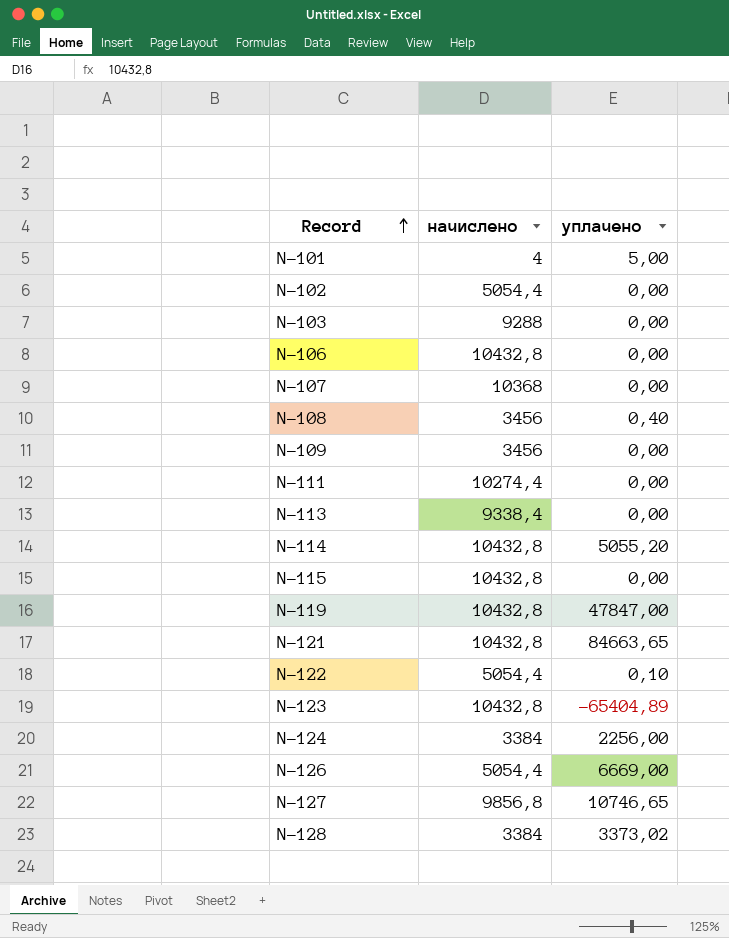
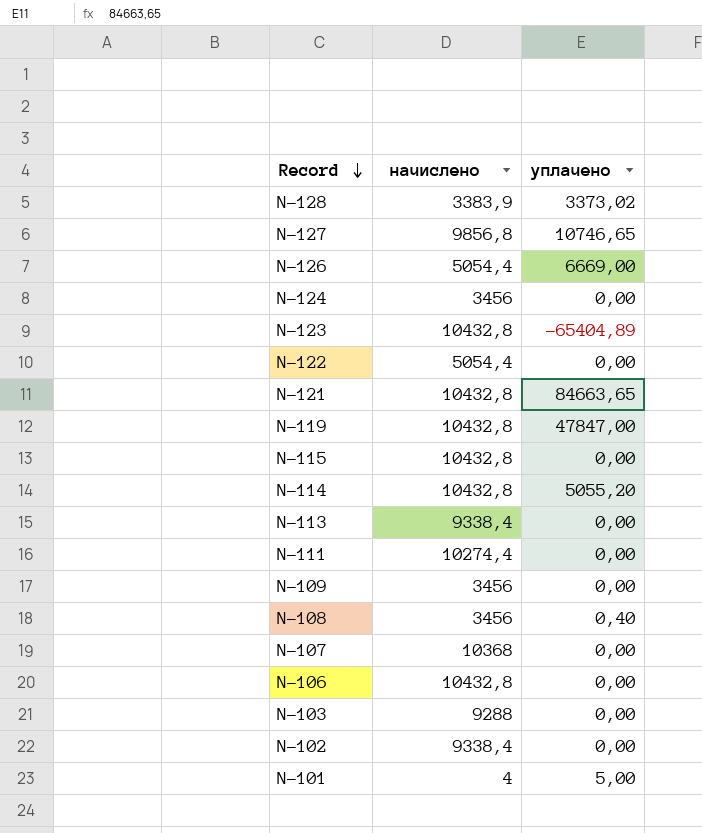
row order: Record ascending -> Record descending
N-128 | начислено: 3384 -> 3383,9
N-124 | начислено: 3384 -> 3456
N-124 | уплачено: 2256,00 -> 0,00
N-122 | уплачено: 0,10 -> 0,00
N-102 | начислено: 5054,4 -> 9338,4

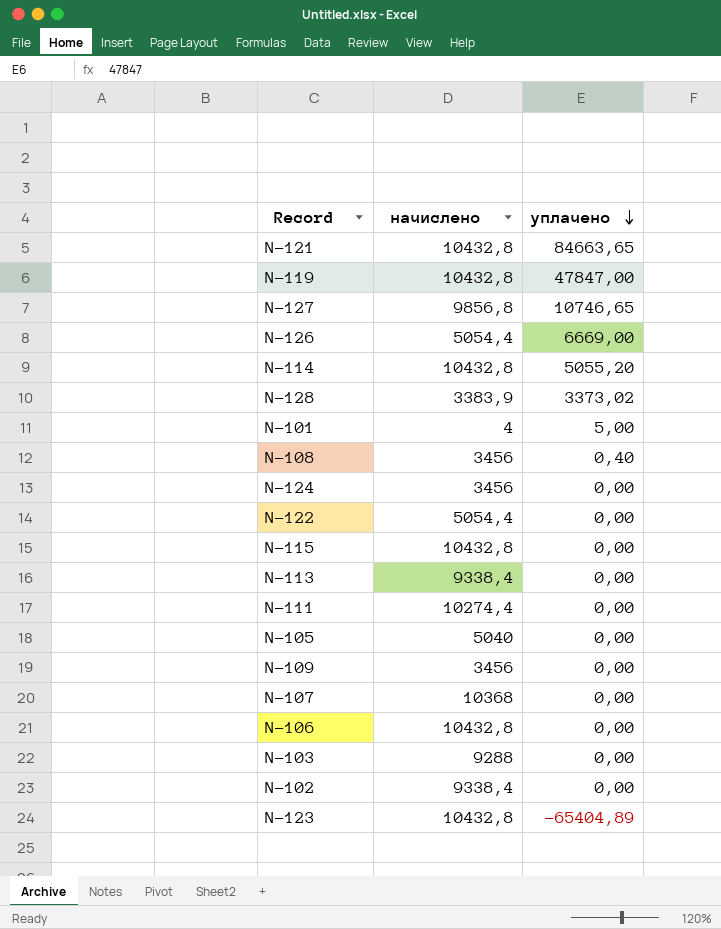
row order: Record descending -> уплачено descending
row N-105: none -> 5040 | 0,00

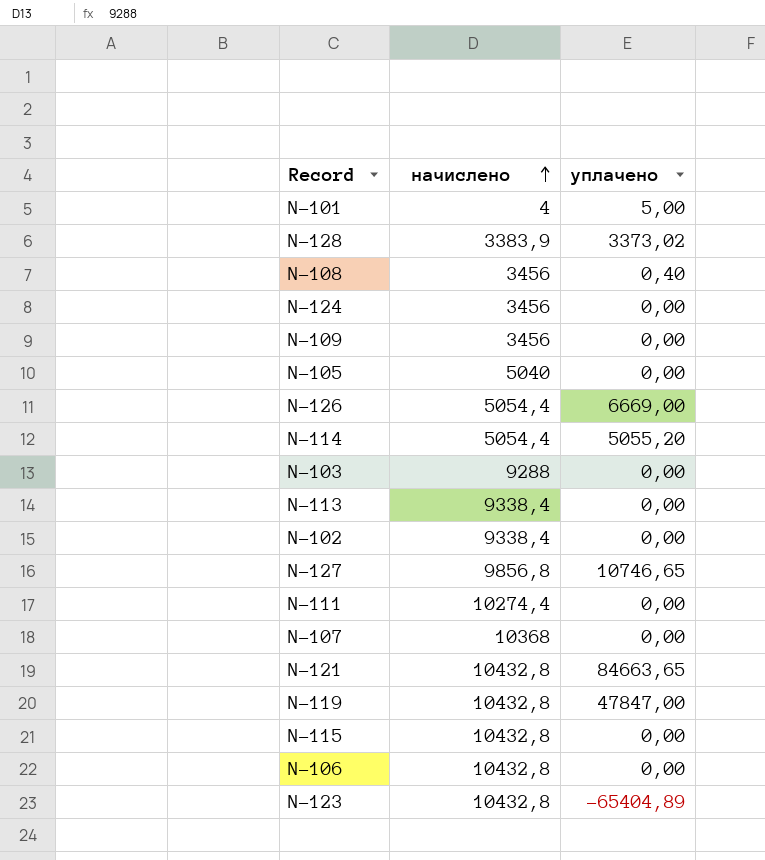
row order: уплачено descending -> начислено ascending
row N-122: 5054,4 | 0,00 -> none
N-114 | начислено: 10432,8 -> 5054,4

